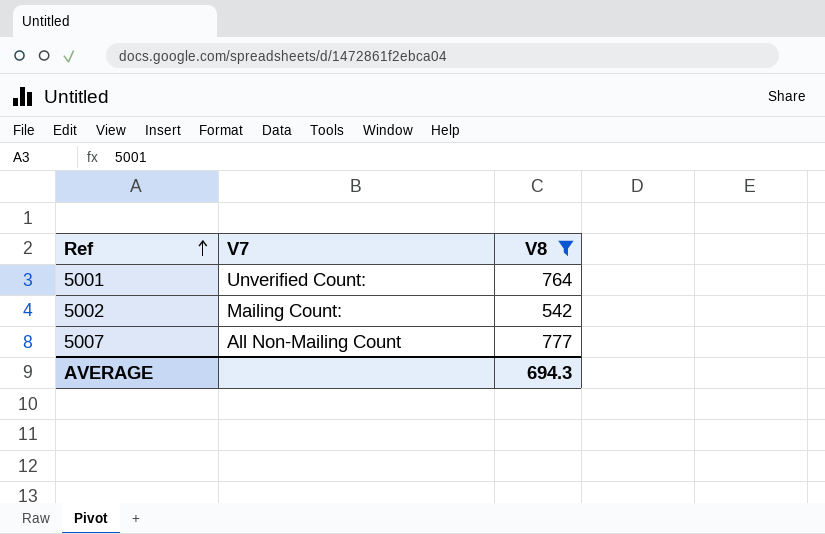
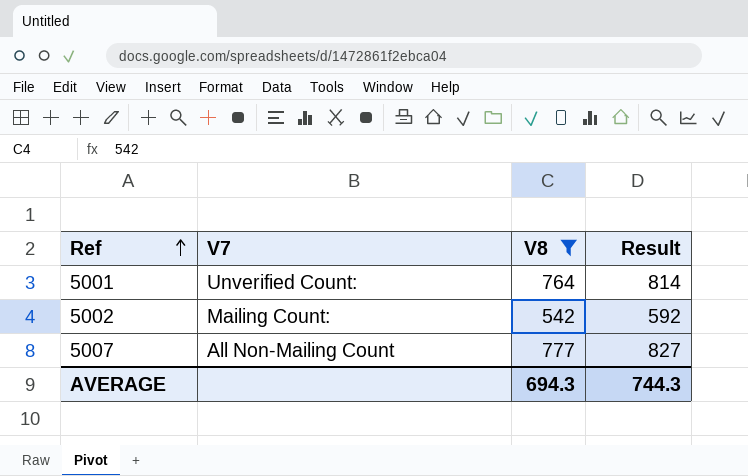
column Result | formula: none -> [V8] + 50

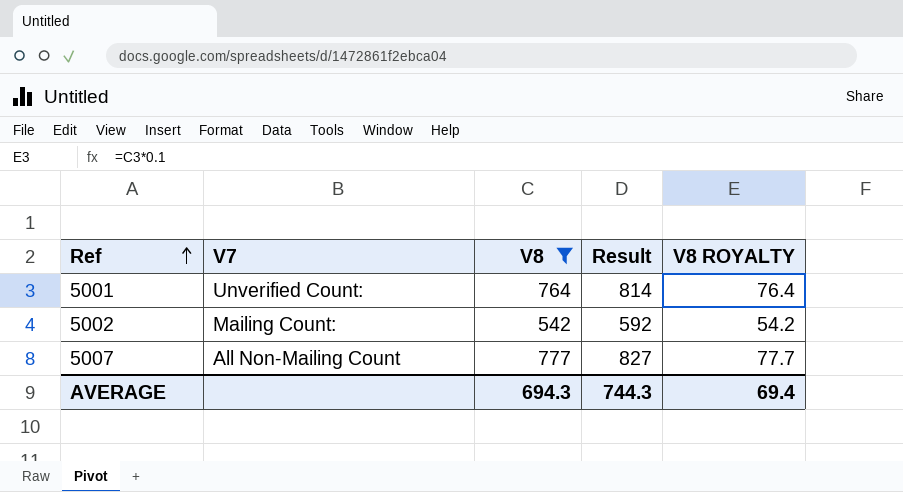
column V8 ROYALTY | formula: none -> [V8] * 0.1

